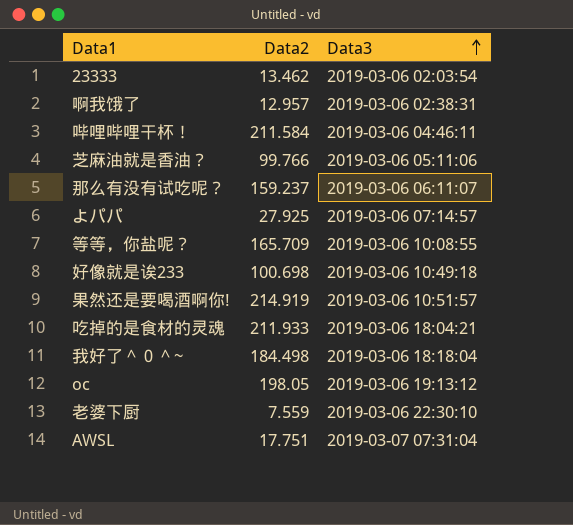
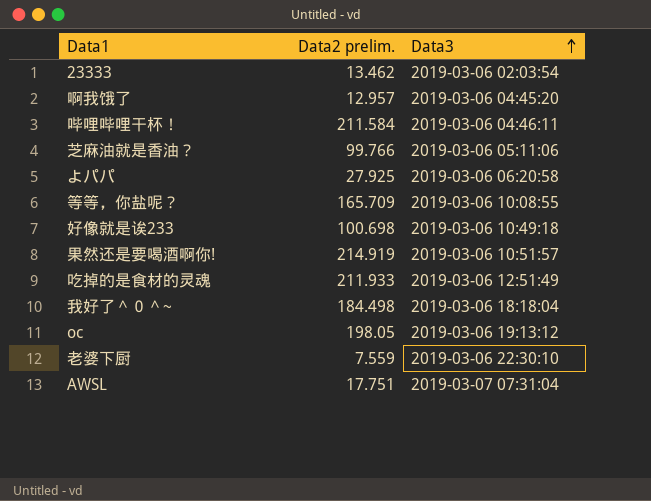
column name: Data2 -> Data2 prelim.
row 那么有没有试吃呢？: 159.237 | 2019-03-06 06:11:07 -> none
啊我饿了 | Data3: 2019-03-06 02:38:31 -> 2019-03-06 04:45:20
よパパ | Data3: 2019-03-06 07:14:57 -> 2019-03-06 06:20:58
吃掉的是食材的灵魂 | Data3: 2019-03-06 18:04:21 -> 2019-03-06 12:51:49

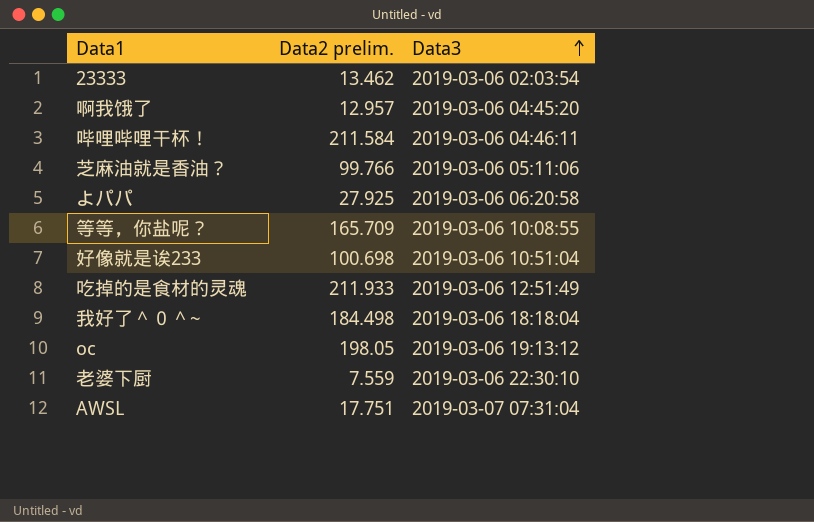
row 果然还是要喝酒啊你!: 214.919 | 2019-03-06 10:51:57 -> none
好像就是诶233 | Data3: 2019-03-06 10:49:18 -> 2019-03-06 10:51:04

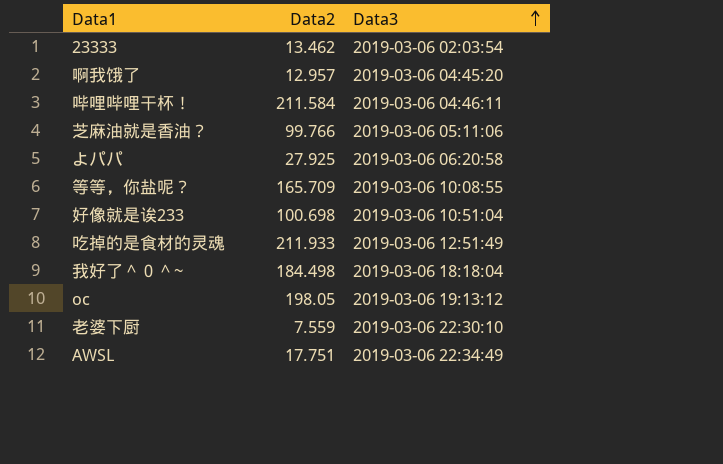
column name: Data2 prelim. -> Data2
AWSL | Data3: 2019-03-07 07:31:04 -> 2019-03-06 22:34:49

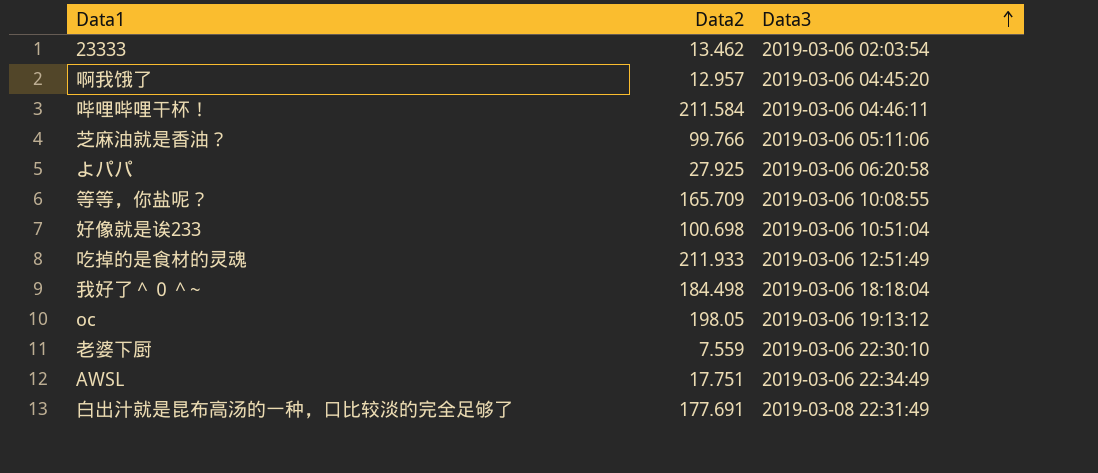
row 白出汁就是昆布高汤的一种，口比较淡的完全足够了: none -> 177.691 | 2019-03-08 22:31:49

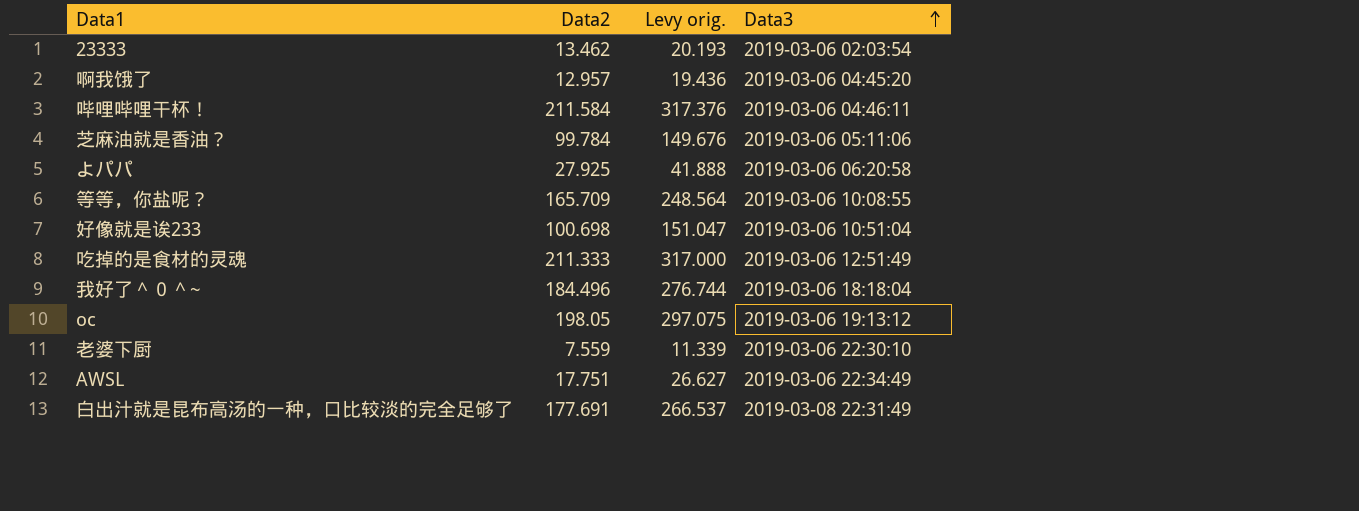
column Levy orig. | formula: none -> [Data2] * 1.5
芝麻油就是香油？ | Data2: 99.766 -> 99.784
吃掉的是食材的灵魂 | Data2: 211.933 -> 211.333
我好了＾０＾~ | Data2: 184.498 -> 184.496

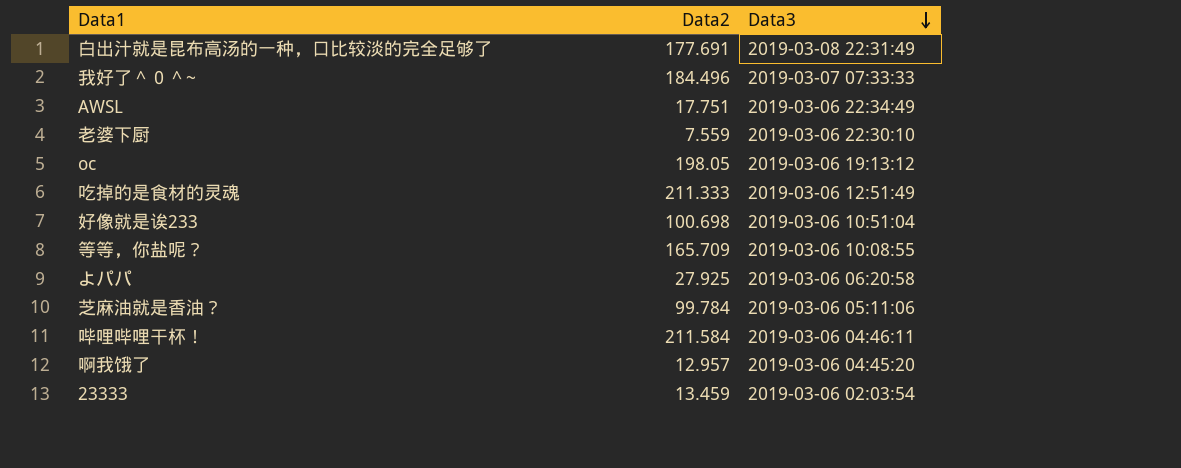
row order: Data3 ascending -> Data3 descending
column Levy orig. | formula: [Data2] * 1.5 -> none
我好了＾０＾~ | Data3: 2019-03-06 18:18:04 -> 2019-03-07 07:33:33
23333 | Data2: 13.462 -> 13.459

